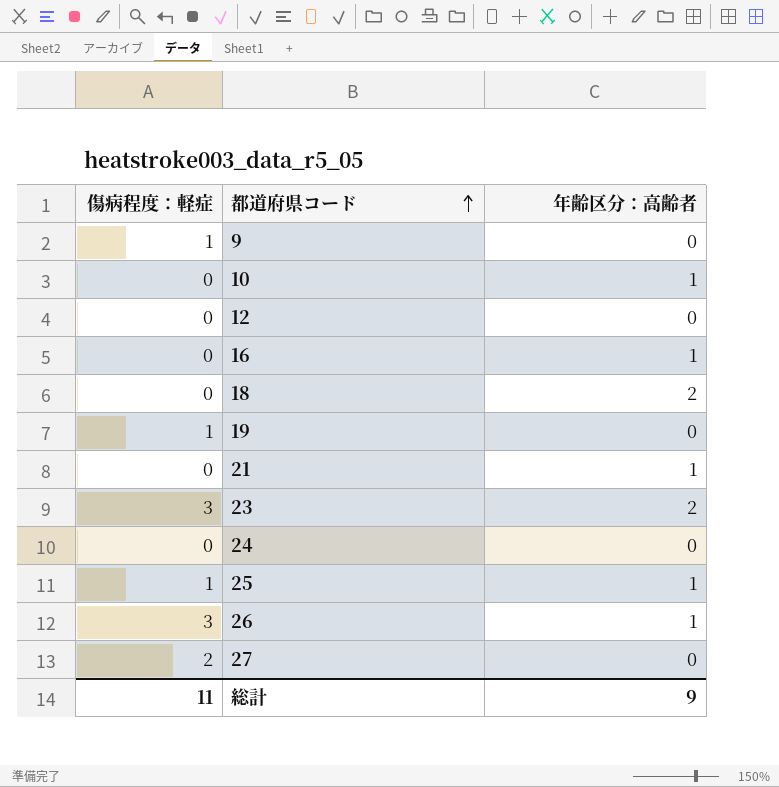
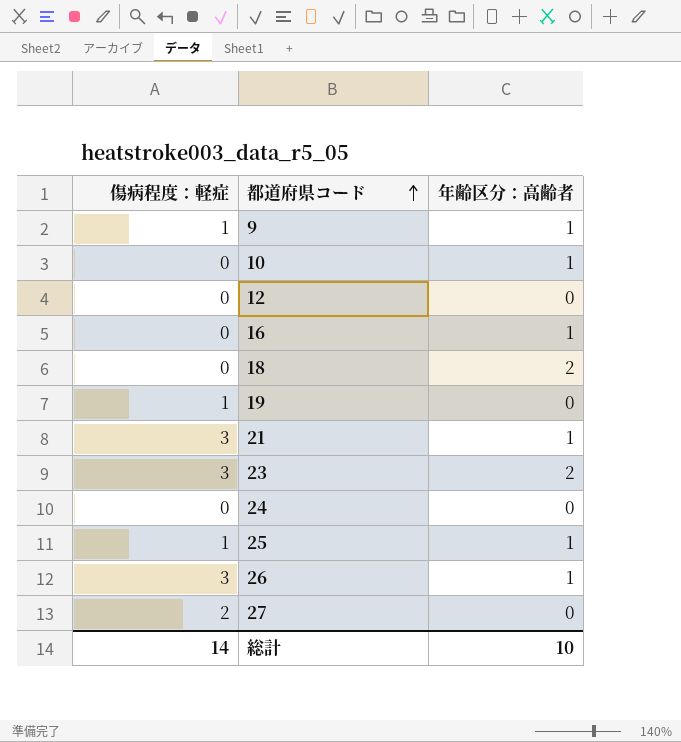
9 | 年齢区分：高齢者: 0 -> 1
21 | 傷病程度：軽症: 0 -> 3
総計 | 傷病程度：軽症: 11 -> 14
総計 | 年齢区分：高齢者: 9 -> 10

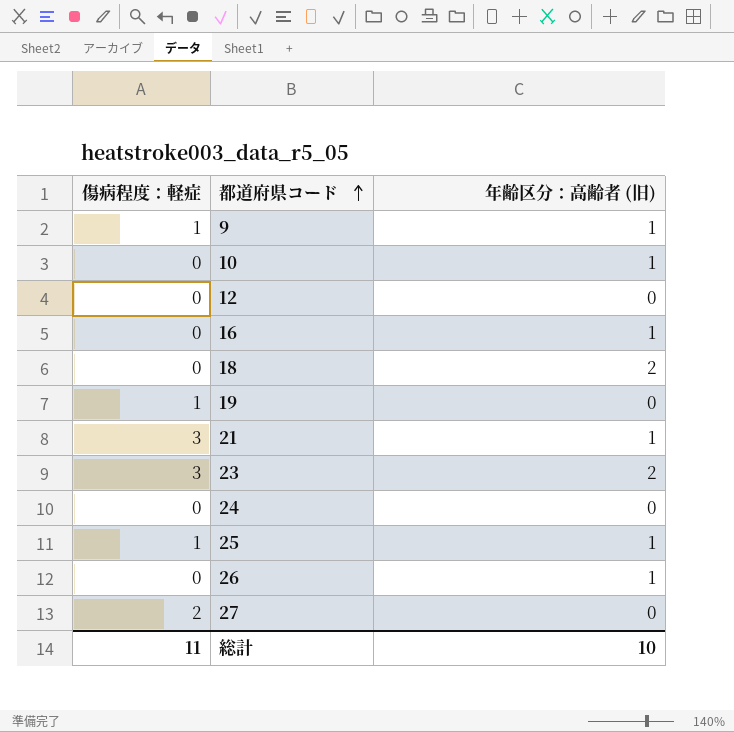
column name: 年齢区分：高齢者 -> 年齢区分：高齢者 (旧)
26 | 傷病程度：軽症: 3 -> 0
総計 | 傷病程度：軽症: 14 -> 11

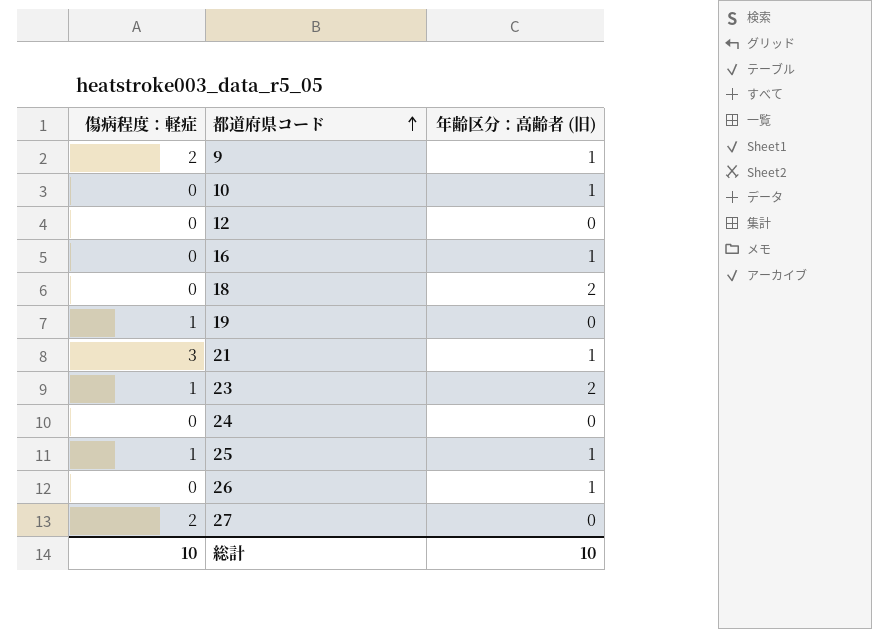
9 | 傷病程度：軽症: 1 -> 2
23 | 傷病程度：軽症: 3 -> 1
総計 | 傷病程度：軽症: 11 -> 10

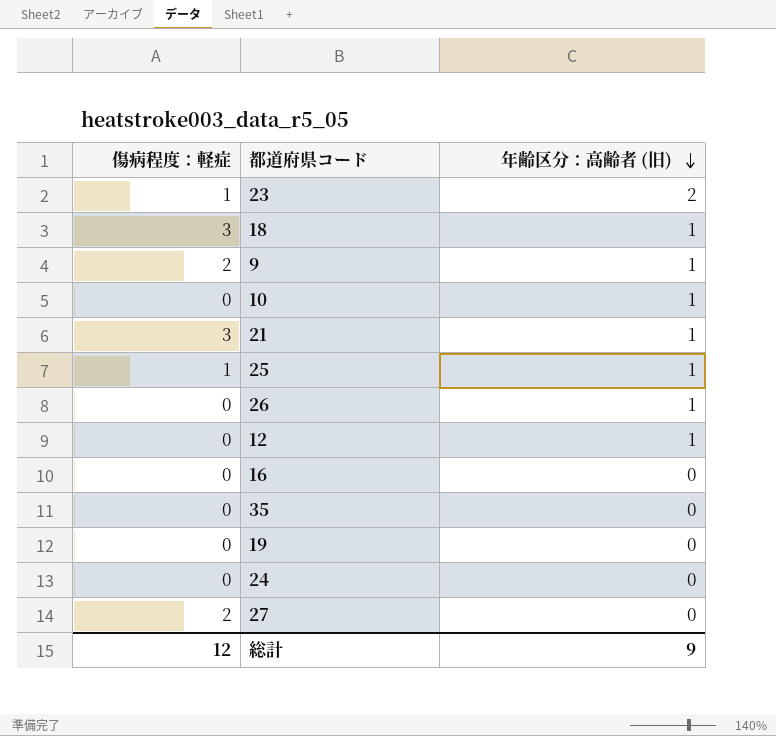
row order: 都道府県コード ascending -> 年齢区分：高齢者 (旧) descending
18 | 傷病程度：軽症: 0 -> 3
18 | 年齢区分：高齢者 (旧): 2 -> 1
12 | 年齢区分：高齢者 (旧): 0 -> 1
16 | 年齢区分：高齢者 (旧): 1 -> 0
row 35: none -> 0 | 0
19 | 傷病程度：軽症: 1 -> 0
総計 | 傷病程度：軽症: 10 -> 12
総計 | 年齢区分：高齢者 (旧): 10 -> 9

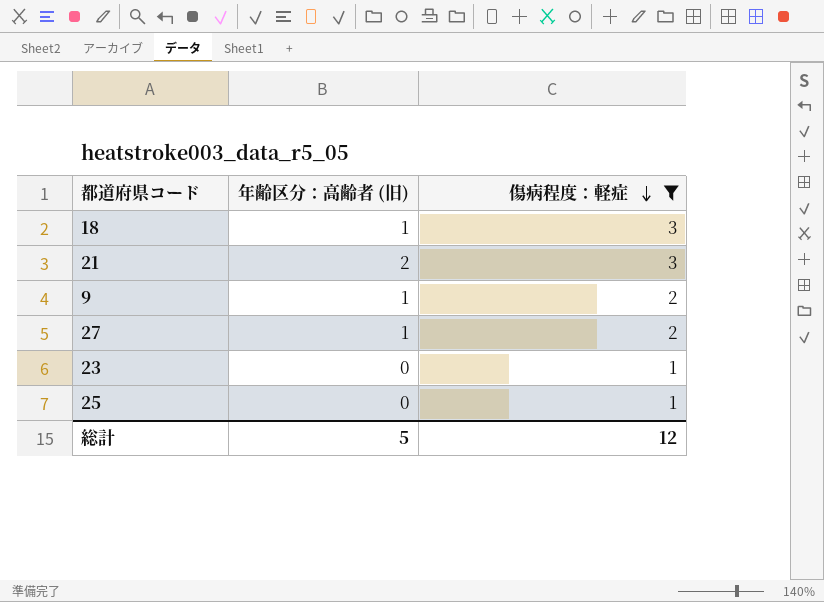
filter: none -> 傷病程度：軽症 != 0
row order: 年齢区分：高齢者 (旧) descending -> 傷病程度：軽症 descending
column 傷病程度：軽症 | position: 1 -> 3
21 | 年齢区分：高齢者 (旧): 1 -> 2
27 | 年齢区分：高齢者 (旧): 0 -> 1
23 | 年齢区分：高齢者 (旧): 2 -> 0
25 | 年齢区分：高齢者 (旧): 1 -> 0
総計 | 年齢区分：高齢者 (旧): 9 -> 5

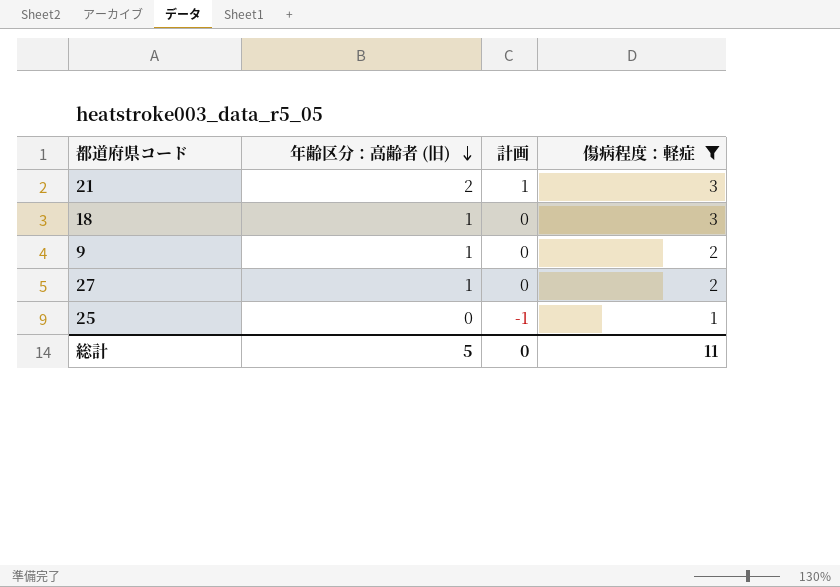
row order: 傷病程度：軽症 descending -> 年齢区分：高齢者 (旧) descending
column 計画 | formula: none -> [年齢区分：高齢者 (旧)] - 1
row 23: 0 | 1 -> none
総計 | 傷病程度：軽症: 12 -> 11

